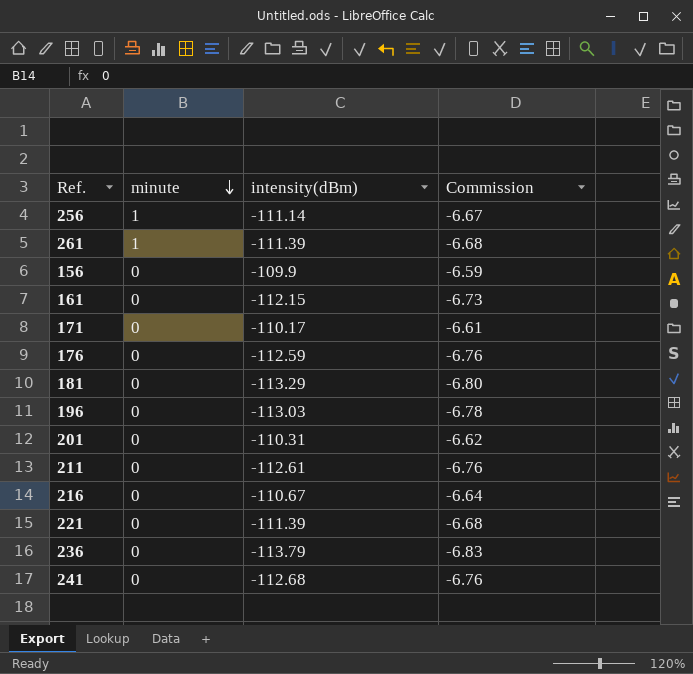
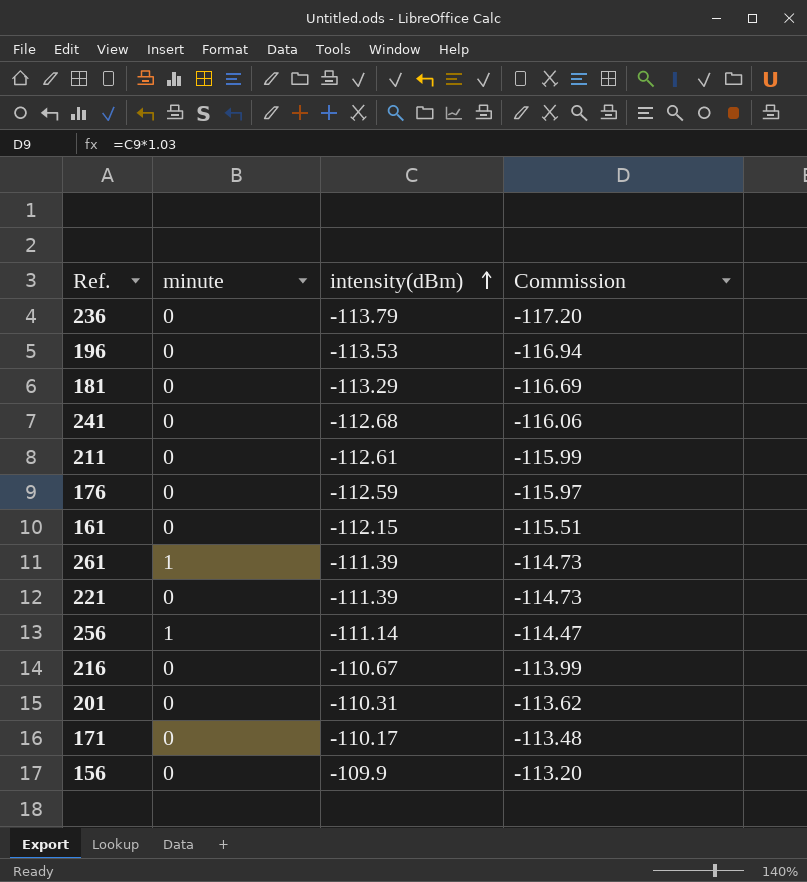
row order: minute descending -> intensity(dBm) ascending
column Commission | formula: [intensity(dBm)] * 0.06 -> [intensity(dBm)] * 1.03
196 | intensity(dBm): -113.03 -> -113.53

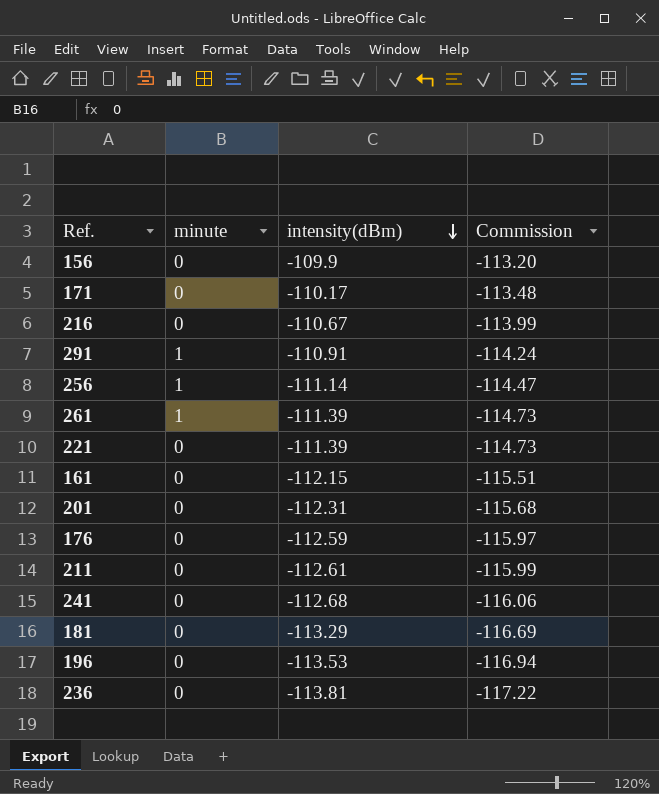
row order: intensity(dBm) ascending -> intensity(dBm) descending
row 291: none -> 1 | -110.91 | -114.24
201 | intensity(dBm): -110.31 -> -112.31
201 | Commission: -113.62 -> -115.68
236 | intensity(dBm): -113.79 -> -113.81
236 | Commission: -117.20 -> -117.22

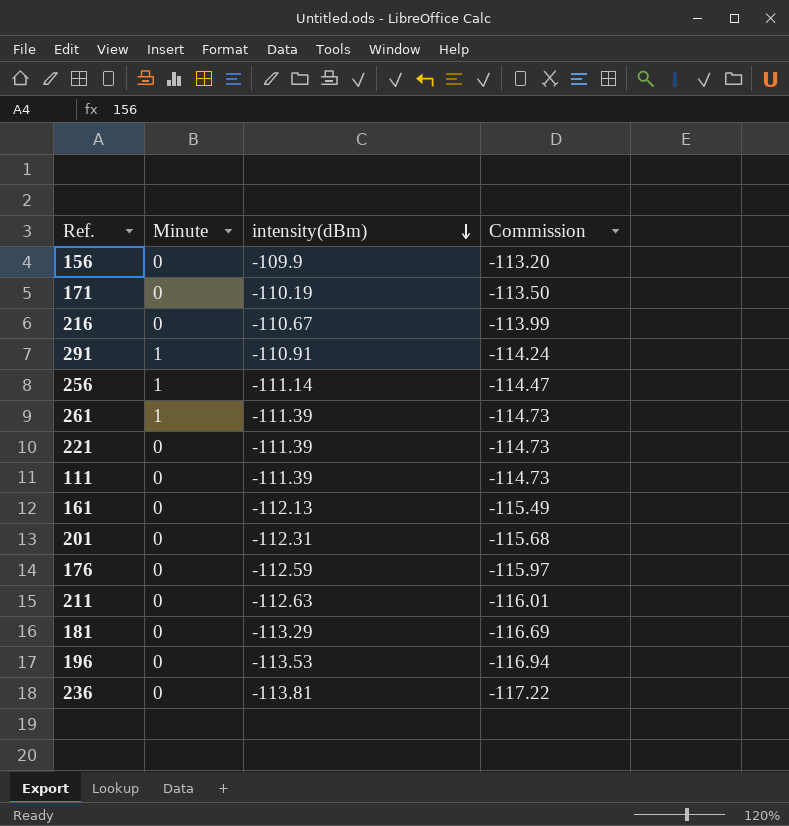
column name: minute -> Minute
row 241: 0 | -112.68 | -116.06 -> none
171 | intensity(dBm): -110.17 -> -110.19
171 | Commission: -113.48 -> -113.50
row 111: none -> 0 | -111.39 | -114.73
161 | intensity(dBm): -112.15 -> -112.13
161 | Commission: -115.51 -> -115.49
211 | intensity(dBm): -112.61 -> -112.63
211 | Commission: -115.99 -> -116.01

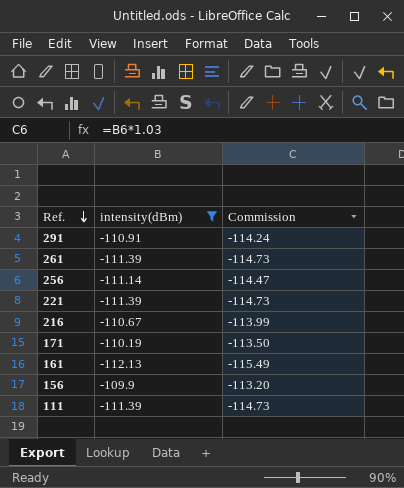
filter: none -> intensity(dBm) >= -112.13
row order: intensity(dBm) descending -> Ref. descending
column Minute | position: 2 -> none

